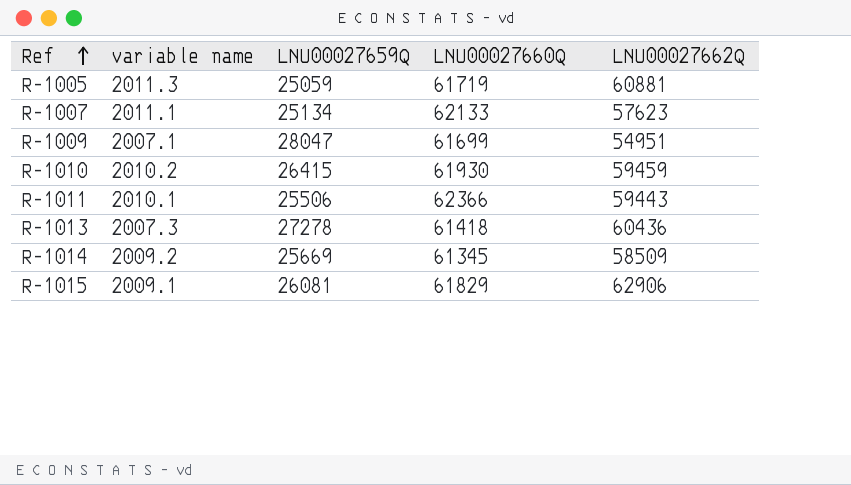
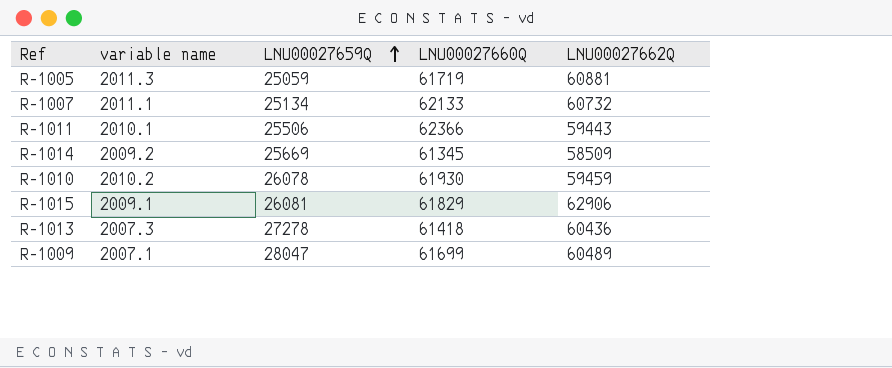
row order: Ref ascending -> LNU00027659Q ascending
R-1007 | LNU00027662Q: 57623 -> 60732
R-1010 | LNU00027659Q: 26415 -> 26078
R-1009 | LNU00027662Q: 54951 -> 60489

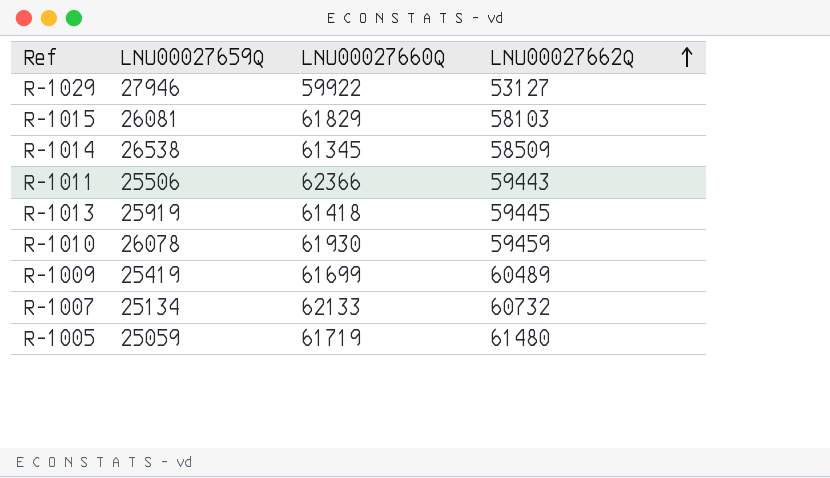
row order: LNU00027659Q ascending -> LNU00027662Q ascending
column variable name | position: 2 -> none
row R-1029: none -> 27946 | 59922 | 53127
R-1015 | LNU00027662Q: 62906 -> 58103
R-1014 | LNU00027659Q: 25669 -> 26538
R-1013 | LNU00027659Q: 27278 -> 25919
R-1013 | LNU00027662Q: 60436 -> 59445
R-1009 | LNU00027659Q: 28047 -> 25419
R-1005 | LNU00027662Q: 60881 -> 61480

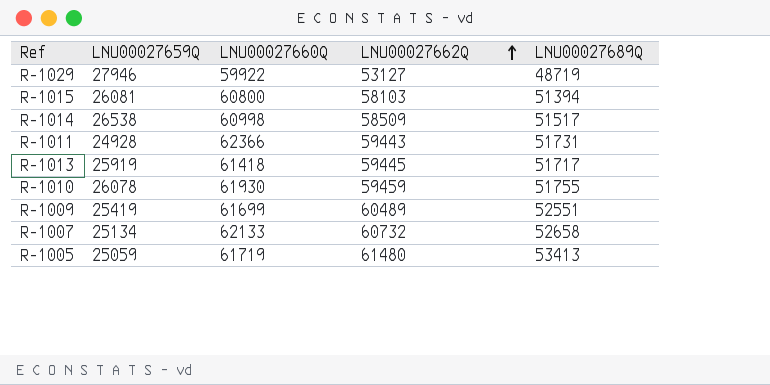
column LNU00027689Q | position: none -> 5
R-1015 | LNU00027660Q: 61829 -> 60800
R-1014 | LNU00027660Q: 61345 -> 60998
R-1011 | LNU00027659Q: 25506 -> 24928

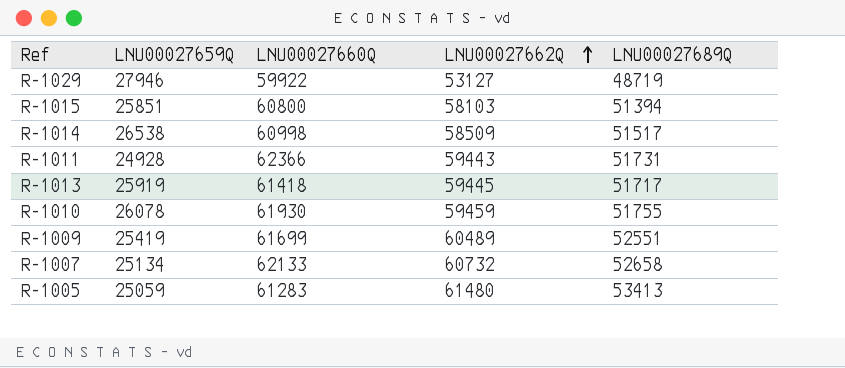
R-1015 | LNU00027659Q: 26081 -> 25851
R-1005 | LNU00027660Q: 61719 -> 61283

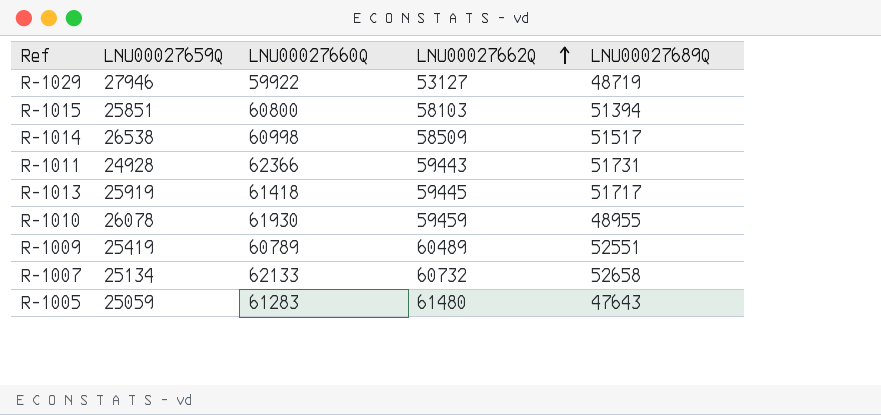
R-1010 | LNU00027689Q: 51755 -> 48955
R-1009 | LNU00027660Q: 61699 -> 60789
R-1005 | LNU00027689Q: 53413 -> 47643

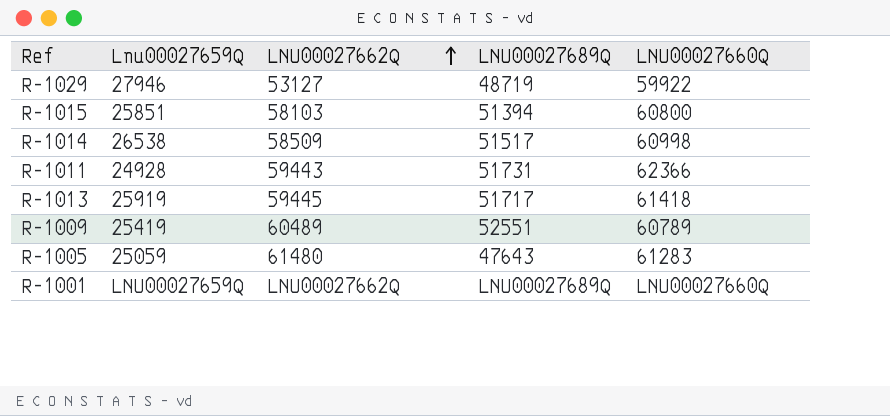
column name: LNU00027659Q -> Lnu00027659Q
column LNU00027660Q | position: 3 -> 5
row R-1010: 26078 | 61930 | 59459 | 48955 -> none
row R-1007: 25134 | 62133 | 60732 | 52658 -> none
row R-1001: none -> LNU00027659Q | LNU00027662Q | LNU00027689Q | LNU00027660Q

